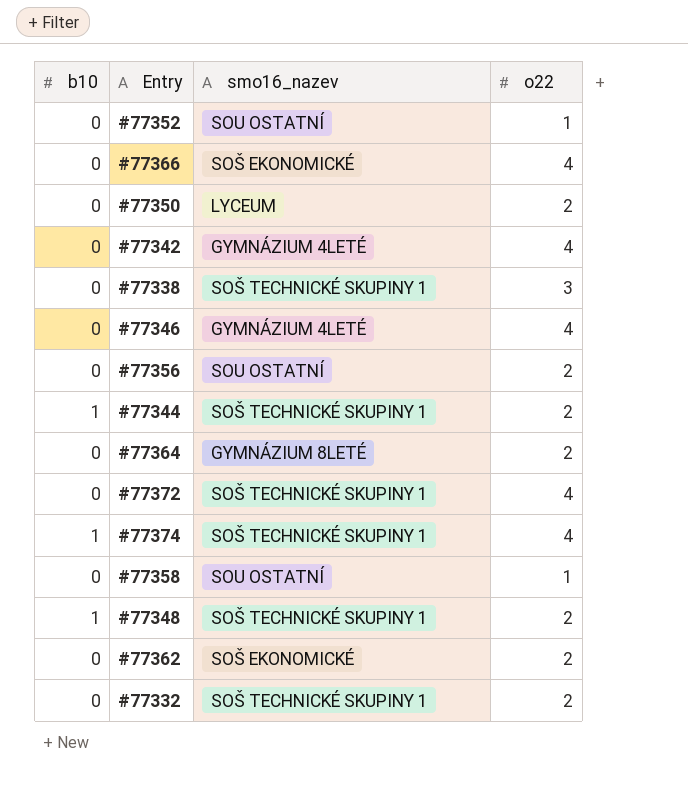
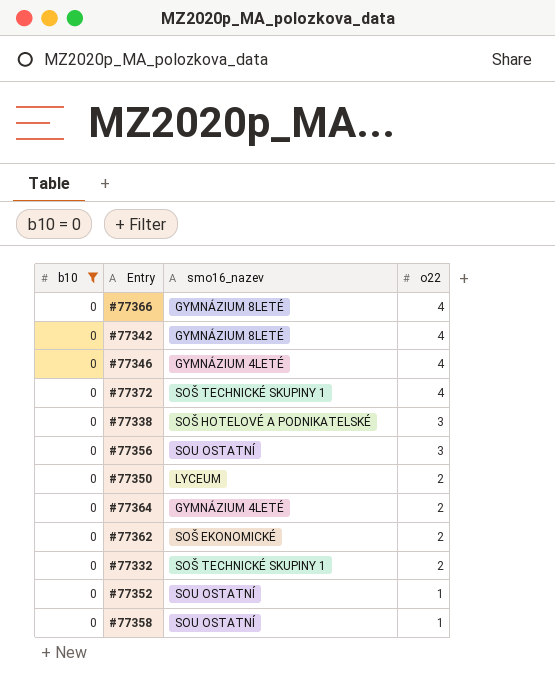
filter: none -> b10 = 0
row order: none -> o22 descending
#77366 | smo16_nazev: SOŠ EKONOMICKÉ -> GYMNÁZIUM 8LETÉ
#77342 | smo16_nazev: GYMNÁZIUM 4LETÉ -> GYMNÁZIUM 8LETÉ
#77338 | smo16_nazev: SOŠ TECHNICKÉ SKUPINY 1 -> SOŠ HOTELOVÉ A PODNIKATELSKÉ
#77356 | o22: 2 -> 3
#77364 | smo16_nazev: GYMNÁZIUM 8LETÉ -> GYMNÁZIUM 4LETÉ

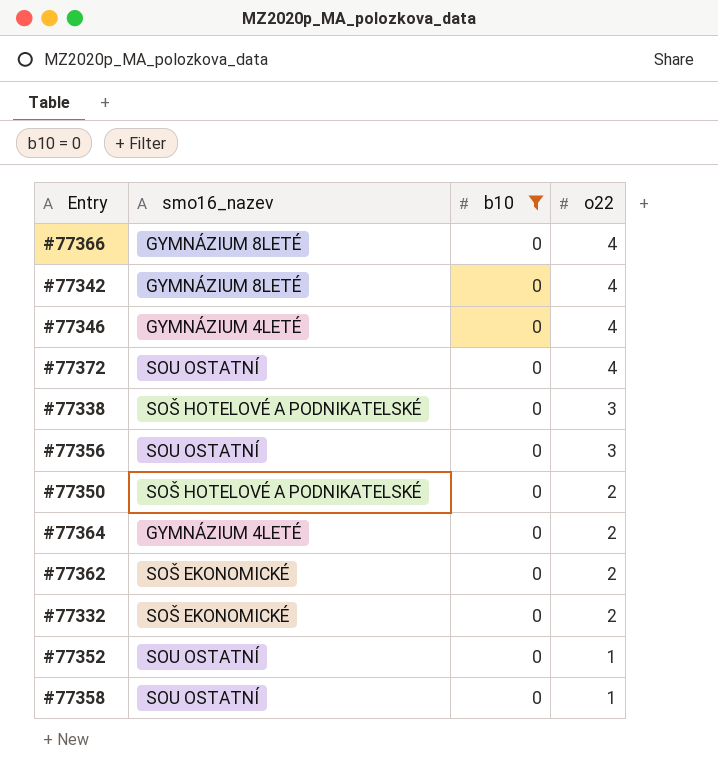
column b10 | position: 1 -> 3
#77372 | smo16_nazev: SOŠ TECHNICKÉ SKUPINY 1 -> SOU OSTATNÍ
#77350 | smo16_nazev: LYCEUM -> SOŠ HOTELOVÉ A PODNIKATELSKÉ
#77332 | smo16_nazev: SOŠ TECHNICKÉ SKUPINY 1 -> SOŠ EKONOMICKÉ

